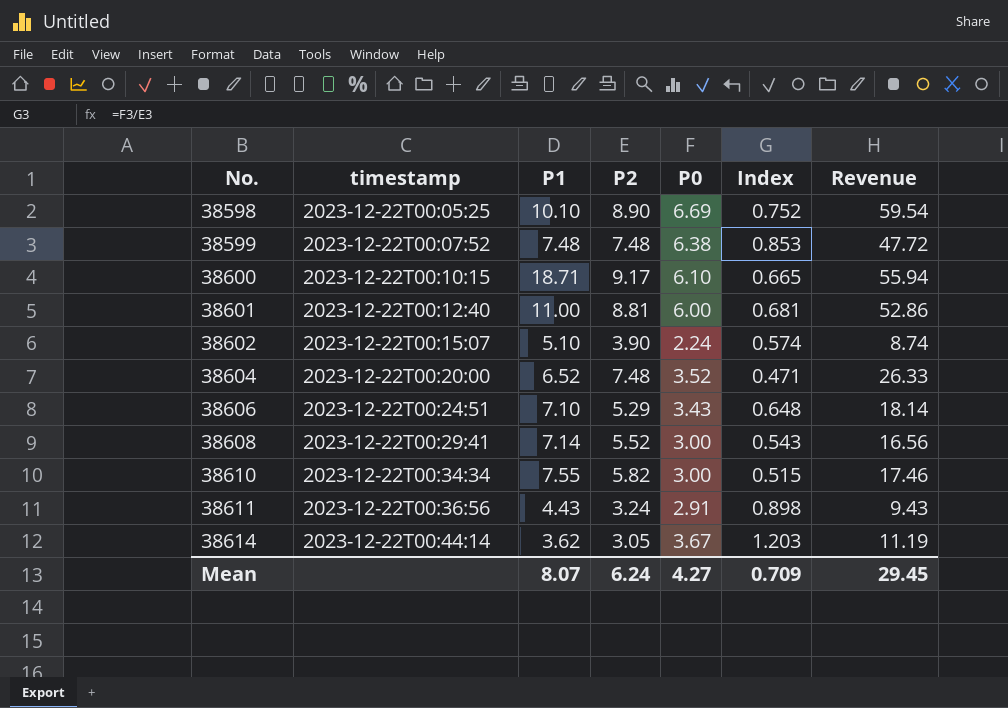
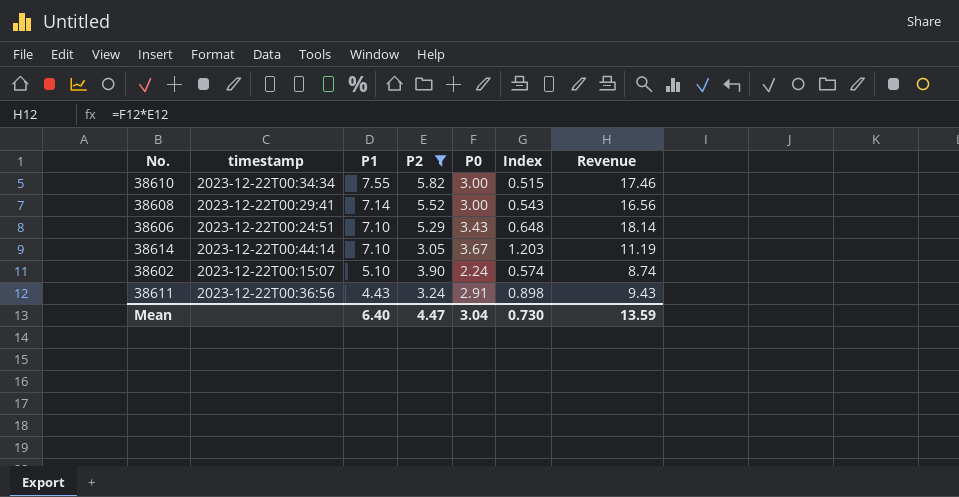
filter: none -> P2 <= 5.82
row order: No. ascending -> P1 descending
38614 | P1: 3.62 -> 7.10
Mean | P1: 8.07 -> 6.40
Mean | P2: 6.24 -> 4.47
Mean | P0: 4.27 -> 3.04
Mean | Index: 0.709 -> 0.730
Mean | Revenue: 29.45 -> 13.59

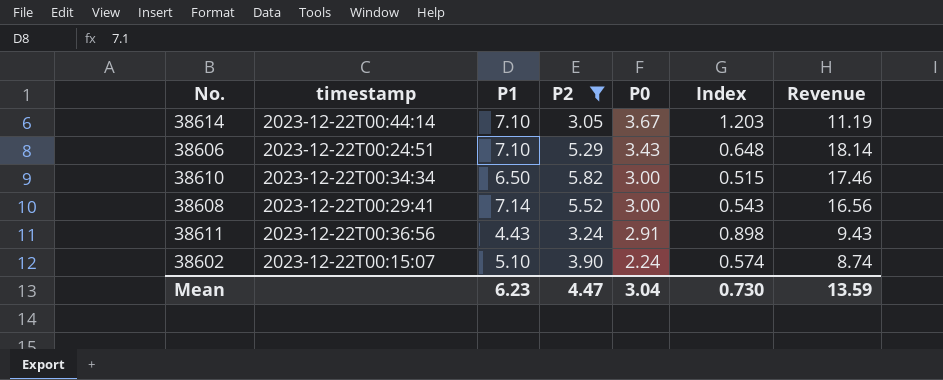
row order: P1 descending -> P0 descending
38610 | P1: 7.55 -> 6.50
Mean | P1: 6.40 -> 6.23

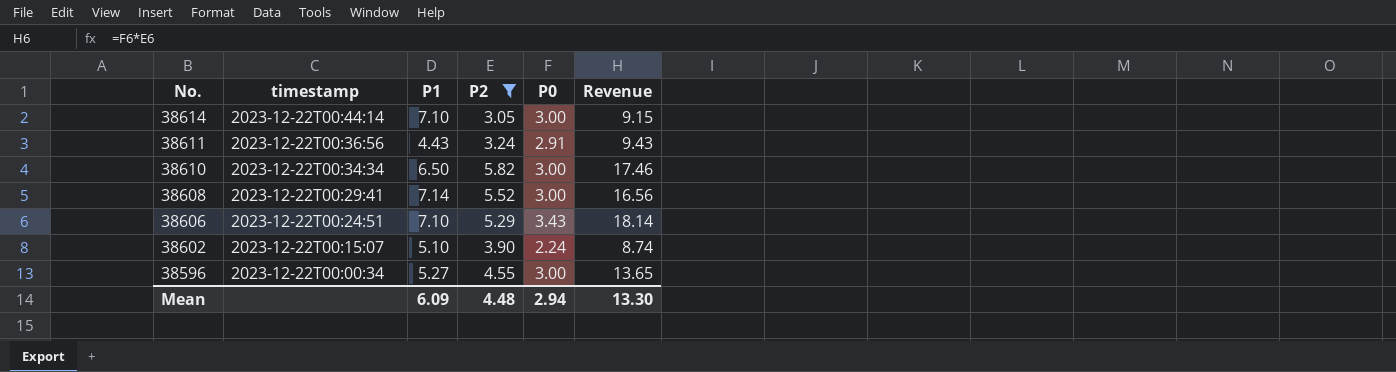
row order: P0 descending -> No. descending
column Index | formula: [P0] / [P2] -> none
38614 | P0: 3.67 -> 3.00
38614 | Revenue: 11.19 -> 9.15
row 38596: none -> 2023-12-22T00:00:34 | 5.27 | 4.55 | 3.00 | 13.65
Mean | P1: 6.23 -> 6.09
Mean | P2: 4.47 -> 4.48
Mean | P0: 3.04 -> 2.94
Mean | Revenue: 13.59 -> 13.30

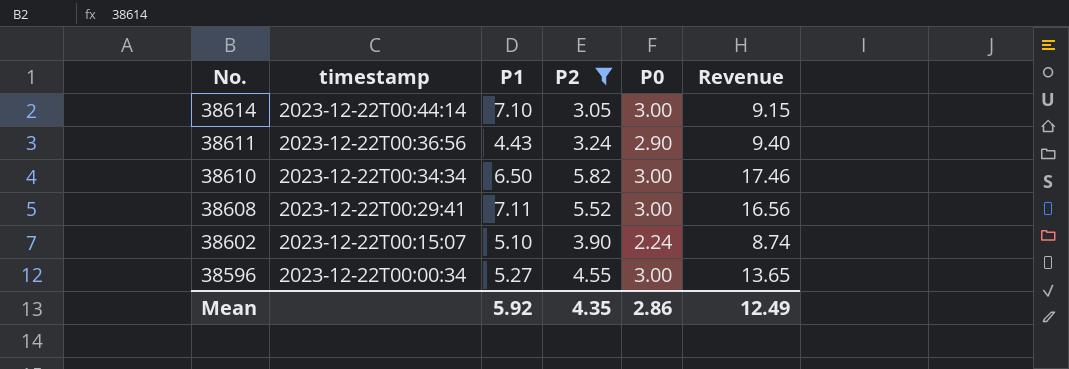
row 38606: 2023-12-22T00:24:51 | 7.10 | 5.29 | 3.43 | 18.14 -> none
38611 | P0: 2.91 -> 2.90
38611 | Revenue: 9.43 -> 9.40
38608 | P1: 7.14 -> 7.11
Mean | P1: 6.09 -> 5.92
Mean | P2: 4.48 -> 4.35
Mean | P0: 2.94 -> 2.86
Mean | Revenue: 13.30 -> 12.49

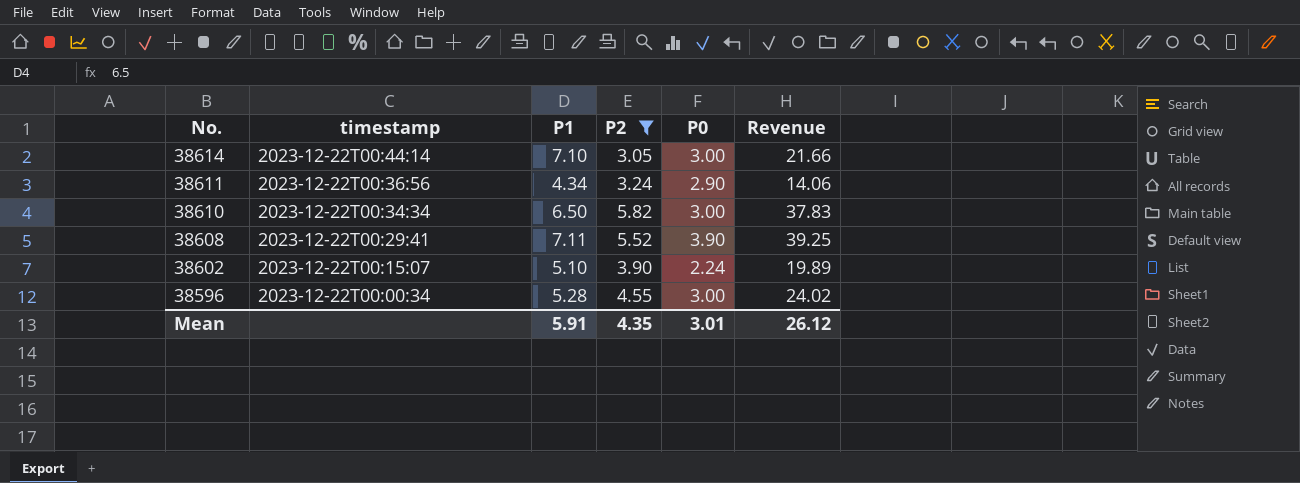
column Revenue | formula: [P2] * [P0] -> [P1] * [P2]
38611 | P1: 4.43 -> 4.34
38608 | P0: 3.00 -> 3.90
38596 | P1: 5.27 -> 5.28
Mean | P1: 5.92 -> 5.91
Mean | P0: 2.86 -> 3.01
Mean | Revenue: 12.49 -> 26.12

